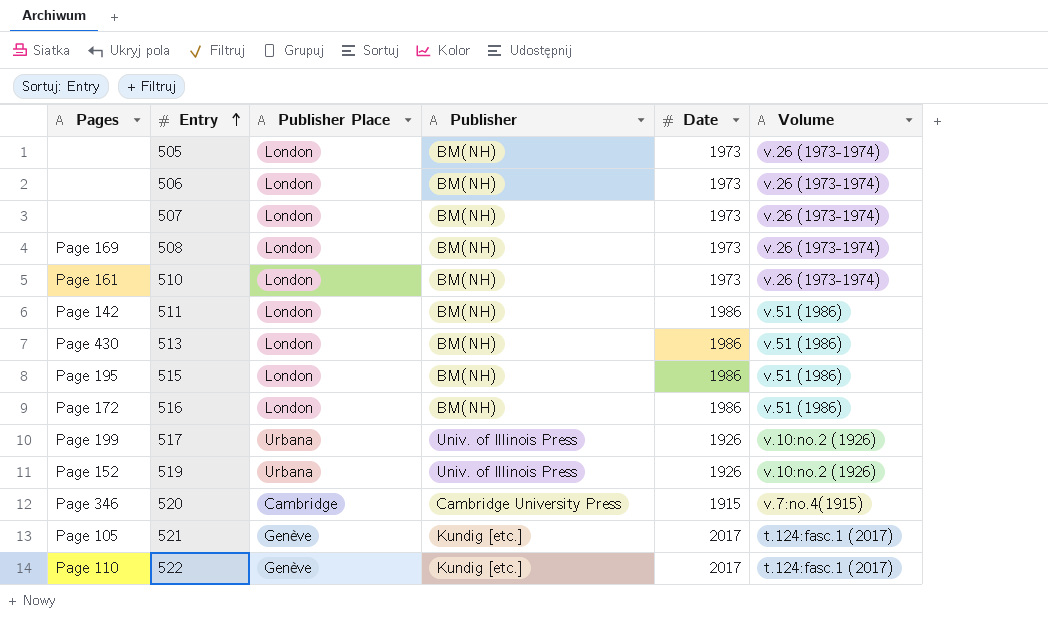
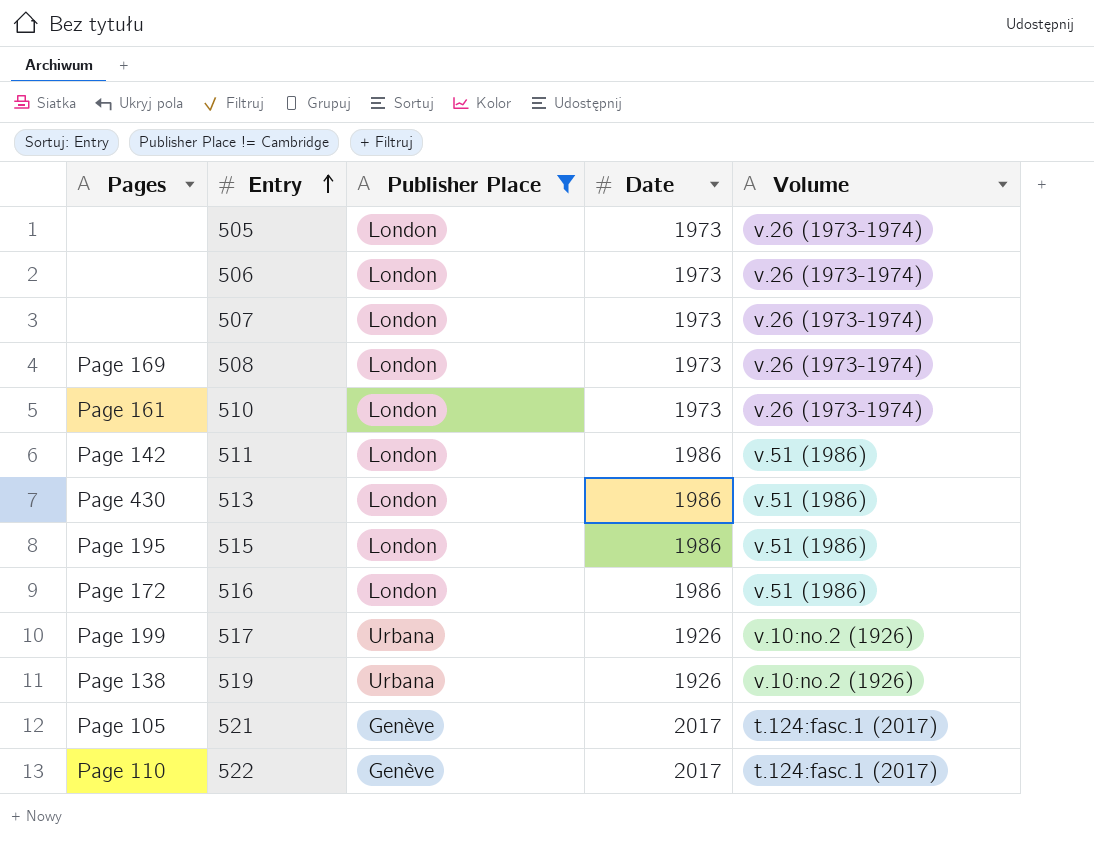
filter: none -> Publisher Place != Cambridge
column Publisher | position: 4 -> none
519 | Pages: Page 152 -> Page 138

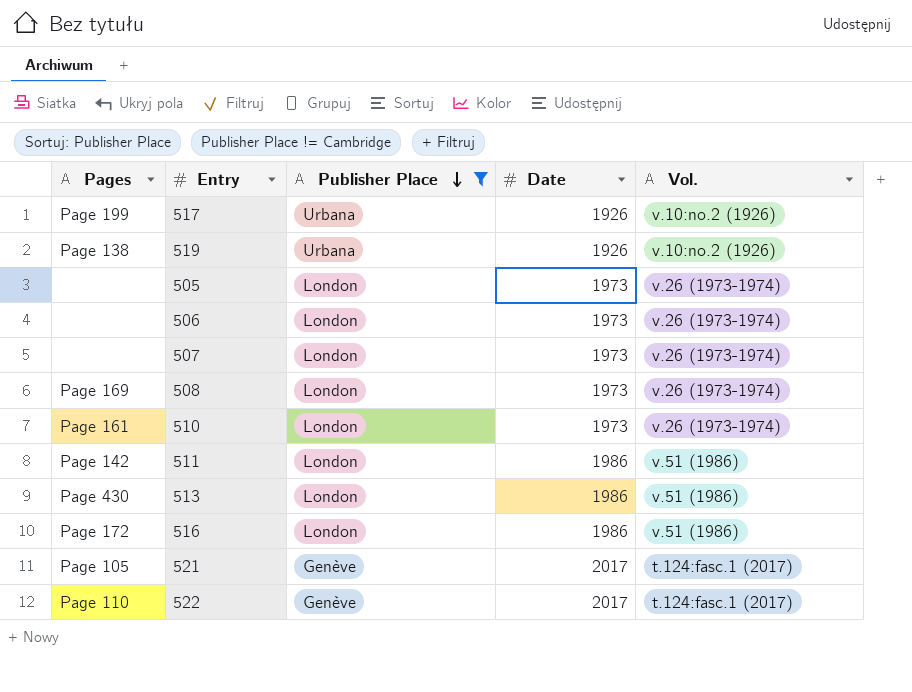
row order: Entry ascending -> Publisher Place descending
column name: Volume -> Vol.
row 515: Page 195 | London | 1986 | v.51 (1986) -> none

